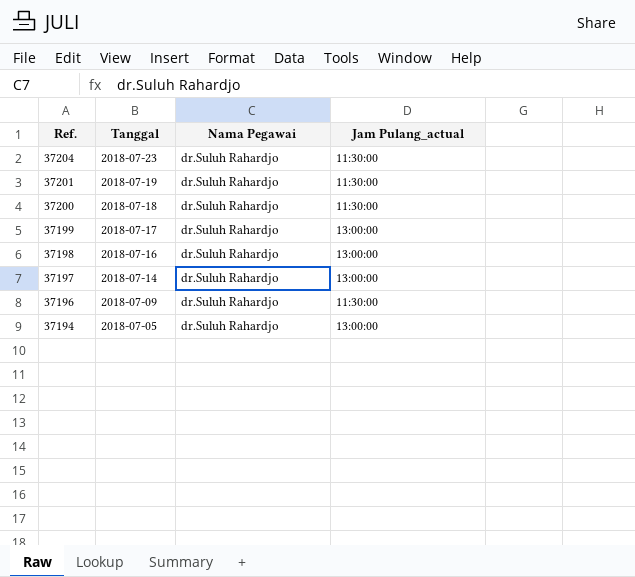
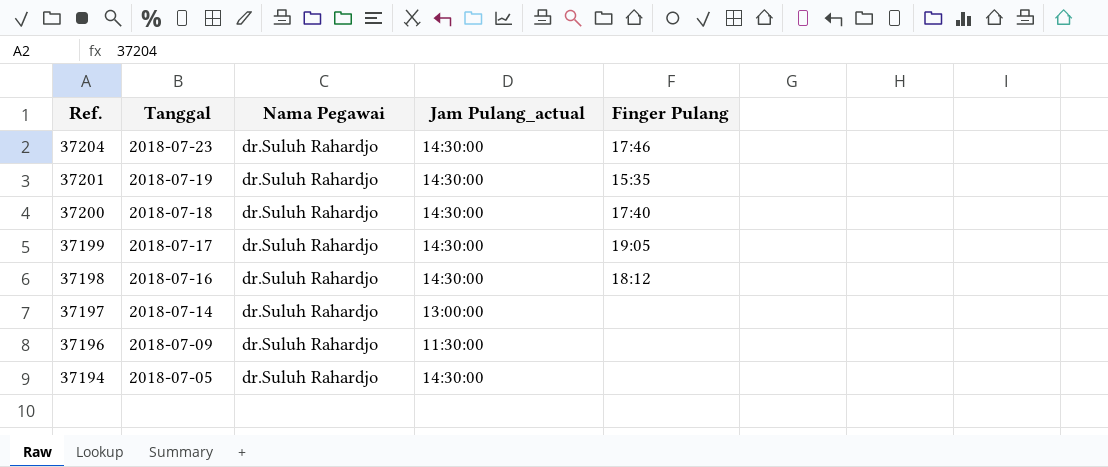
column Finger Pulang | position: none -> 5
37204 | Jam Pulang_actual: 11:30:00 -> 14:30:00
37201 | Jam Pulang_actual: 11:30:00 -> 14:30:00
37200 | Jam Pulang_actual: 11:30:00 -> 14:30:00
37199 | Jam Pulang_actual: 13:00:00 -> 14:30:00
37198 | Jam Pulang_actual: 13:00:00 -> 14:30:00
37194 | Jam Pulang_actual: 13:00:00 -> 14:30:00

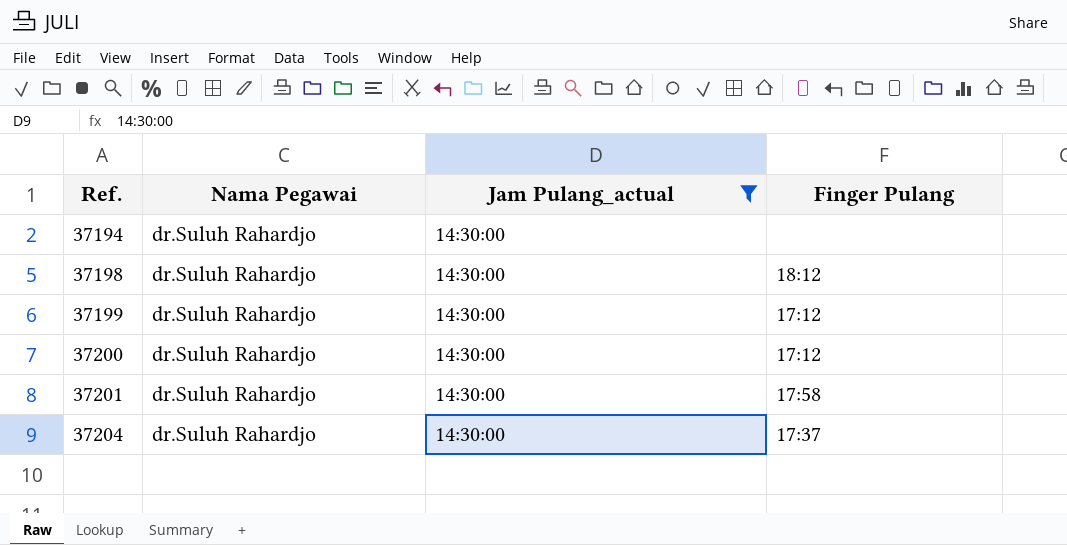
filter: none -> Jam Pulang_actual = 14:30:00
row order: Ref. descending -> Ref. ascending
column Tanggal | position: 2 -> none
37199 | Finger Pulang: 19:05 -> 17:12
37200 | Finger Pulang: 17:40 -> 17:12
37201 | Finger Pulang: 15:35 -> 17:58
37204 | Finger Pulang: 17:46 -> 17:37

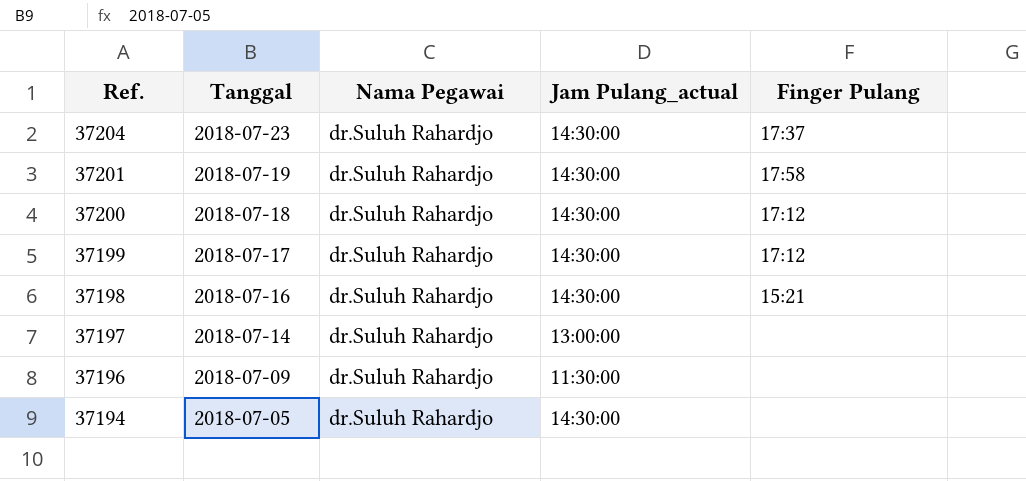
filter: Jam Pulang_actual = 14:30:00 -> none
row order: Ref. ascending -> Ref. descending
column Tanggal | position: none -> 2
37198 | Finger Pulang: 18:12 -> 15:21

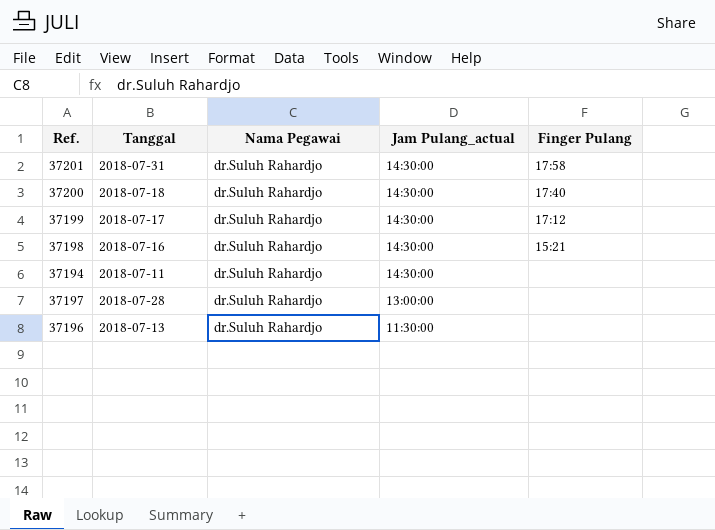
row order: Ref. descending -> Jam Pulang_actual descending
row 37204: 2018-07-23 | dr.Suluh Rahardjo | 14:30:00 | 17:37 -> none
37201 | Tanggal: 2018-07-19 -> 2018-07-31
37200 | Finger Pulang: 17:12 -> 17:40
37194 | Tanggal: 2018-07-05 -> 2018-07-11
37197 | Tanggal: 2018-07-14 -> 2018-07-28
37196 | Tanggal: 2018-07-09 -> 2018-07-13

